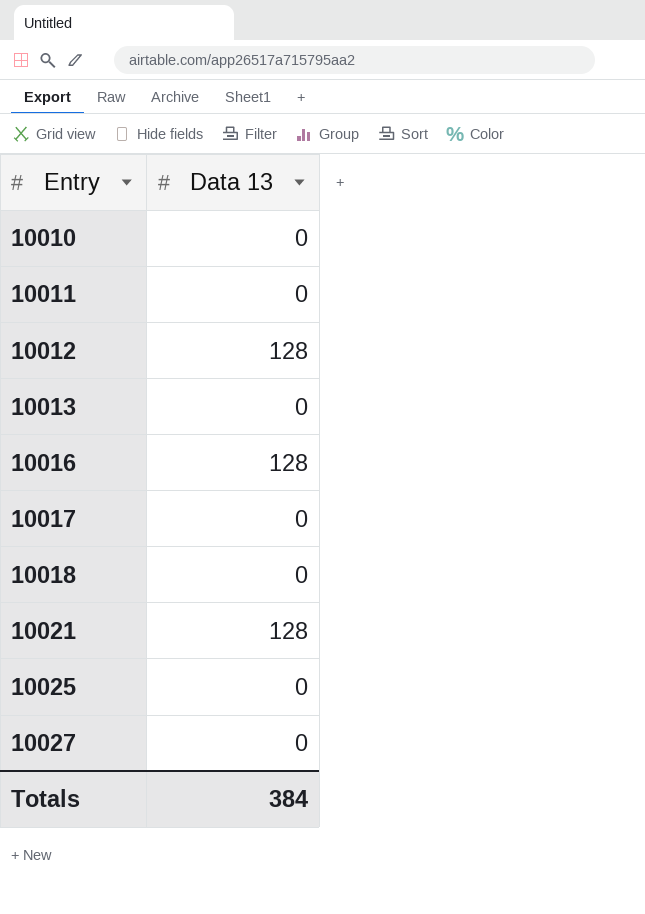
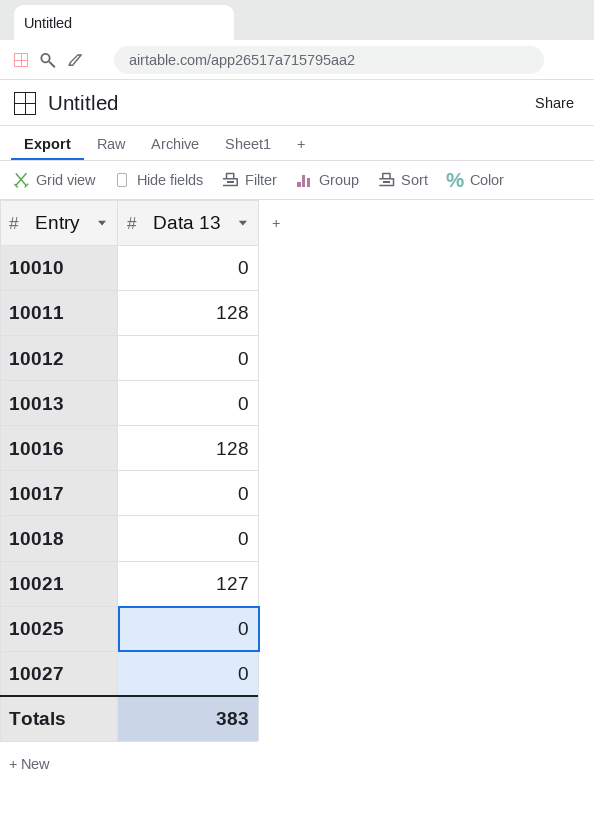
10011 | Data 13: 0 -> 128
10012 | Data 13: 128 -> 0
10021 | Data 13: 128 -> 127
Totals | Data 13: 384 -> 383

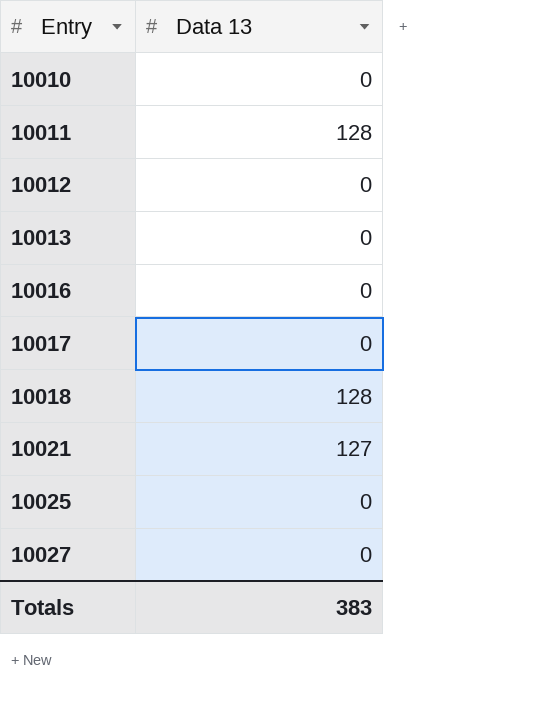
10016 | Data 13: 128 -> 0
10018 | Data 13: 0 -> 128

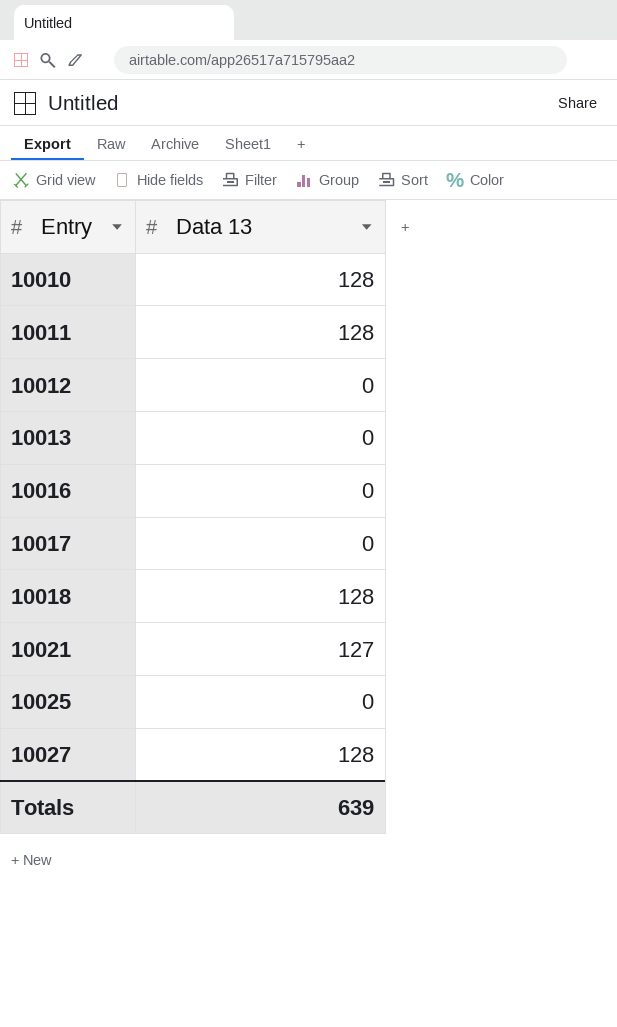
10010 | Data 13: 0 -> 128
10027 | Data 13: 0 -> 128
Totals | Data 13: 383 -> 639

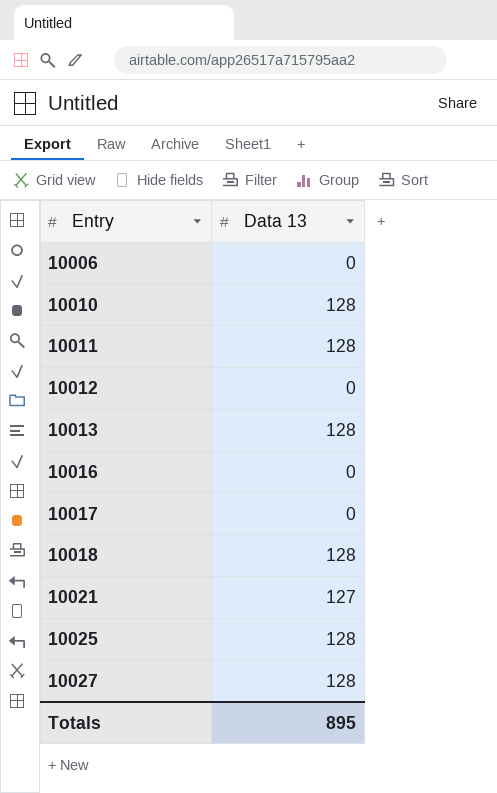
row 10006: none -> 0
10013 | Data 13: 0 -> 128
10025 | Data 13: 0 -> 128
Totals | Data 13: 639 -> 895

